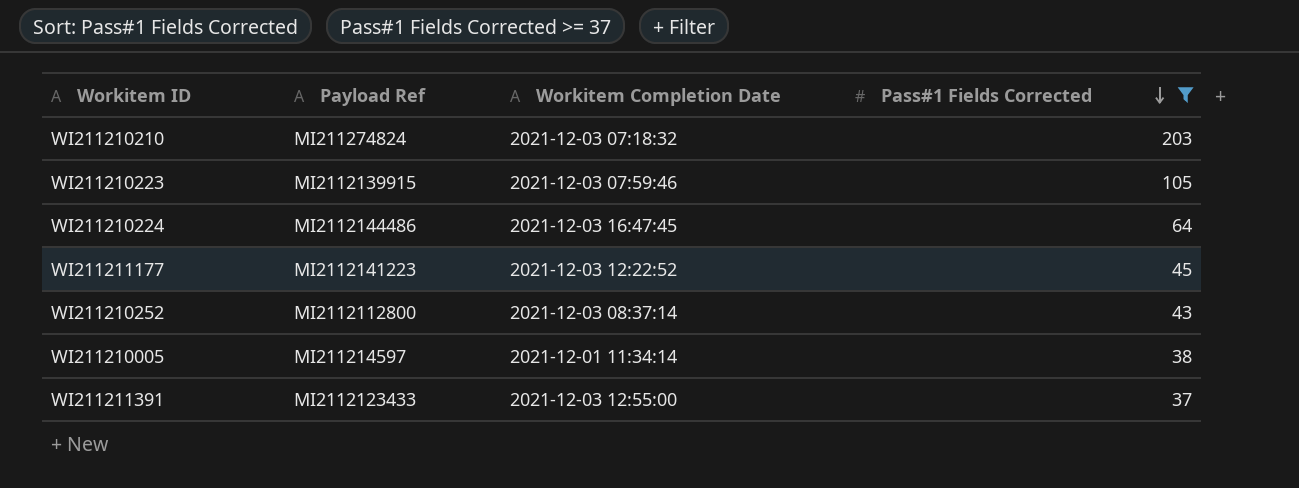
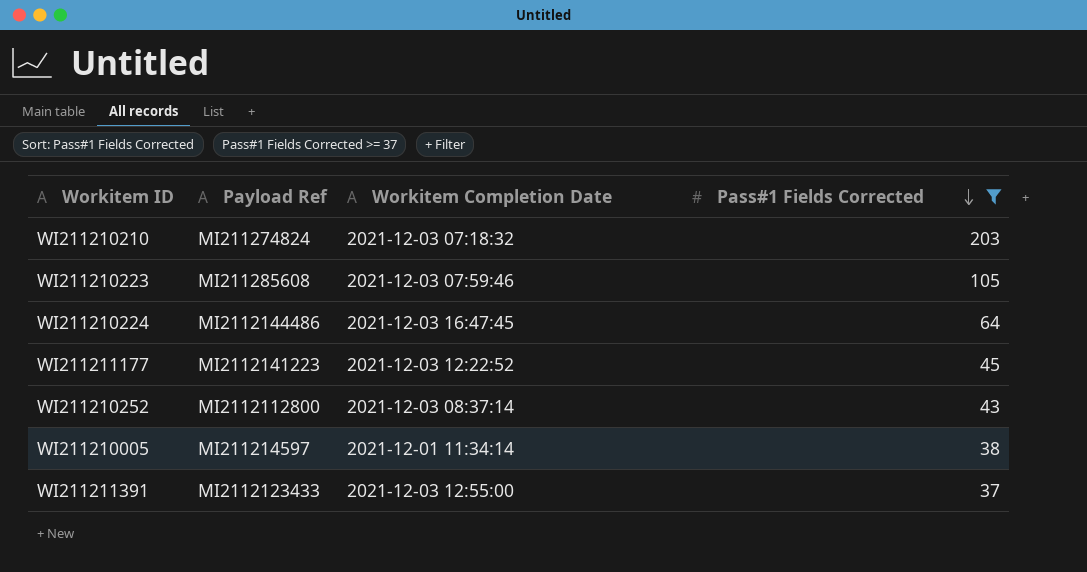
WI211210223 | Payload Ref: MI2112139915 -> MI211285608

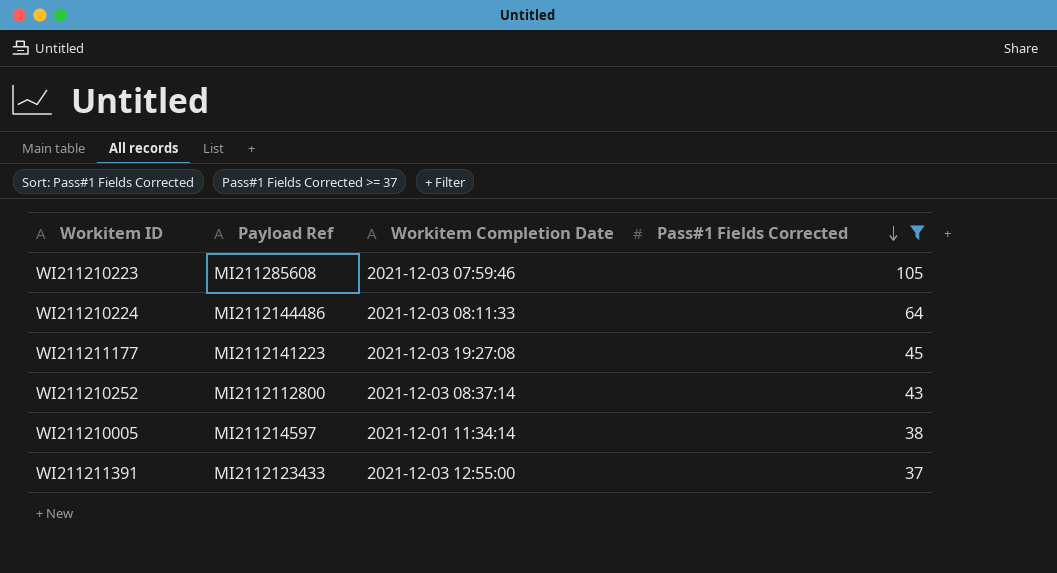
row WI211210210: MI211274824 | 2021-12-03 07:18:32 | 203 -> none
WI211210224 | Workitem Completion Date: 2021-12-03 16:47:45 -> 2021-12-03 08:11:33
WI211211177 | Workitem Completion Date: 2021-12-03 12:22:52 -> 2021-12-03 19:27:08

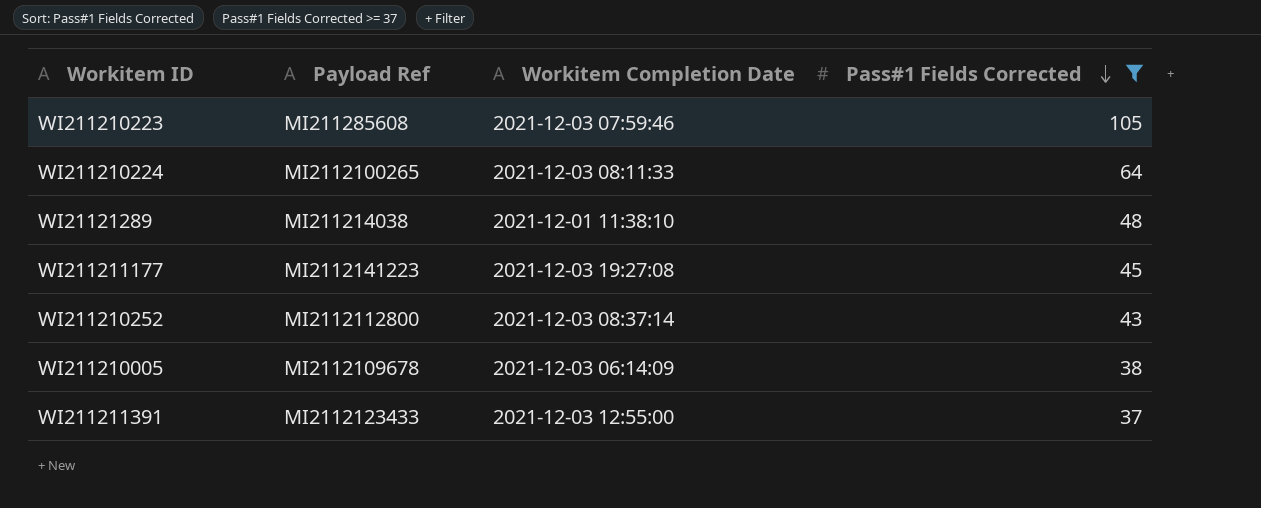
WI211210224 | Payload Ref: MI2112144486 -> MI2112100265
row WI21121289: none -> MI211214038 | 2021-12-01 11:38:10 | 48
WI211210005 | Payload Ref: MI211214597 -> MI2112109678
WI211210005 | Workitem Completion Date: 2021-12-01 11:34:14 -> 2021-12-03 06:14:09

